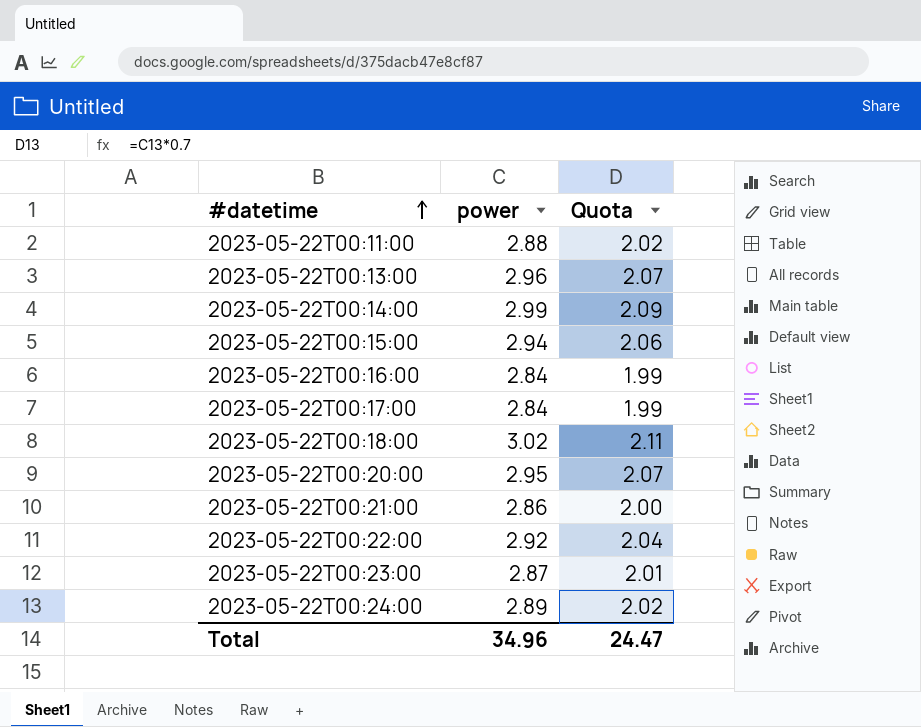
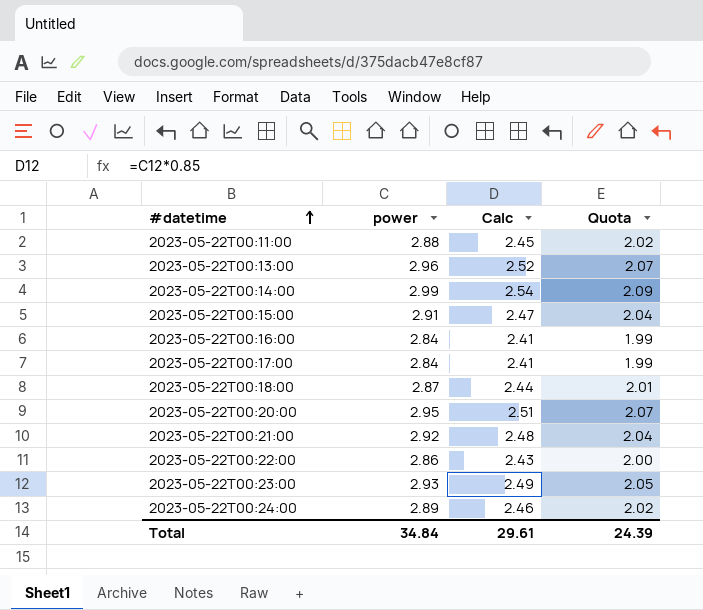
column Calc | formula: none -> [power] * 0.85
2023-05-22T00:15:00 | power: 2.94 -> 2.91
2023-05-22T00:15:00 | Quota: 2.06 -> 2.04
2023-05-22T00:18:00 | power: 3.02 -> 2.87
2023-05-22T00:18:00 | Quota: 2.11 -> 2.01
2023-05-22T00:21:00 | power: 2.86 -> 2.92
2023-05-22T00:21:00 | Quota: 2.00 -> 2.04
2023-05-22T00:22:00 | power: 2.92 -> 2.86
2023-05-22T00:22:00 | Quota: 2.04 -> 2.00
2023-05-22T00:23:00 | power: 2.87 -> 2.93
2023-05-22T00:23:00 | Quota: 2.01 -> 2.05
Total | power: 34.96 -> 34.84
Total | Quota: 24.47 -> 24.39

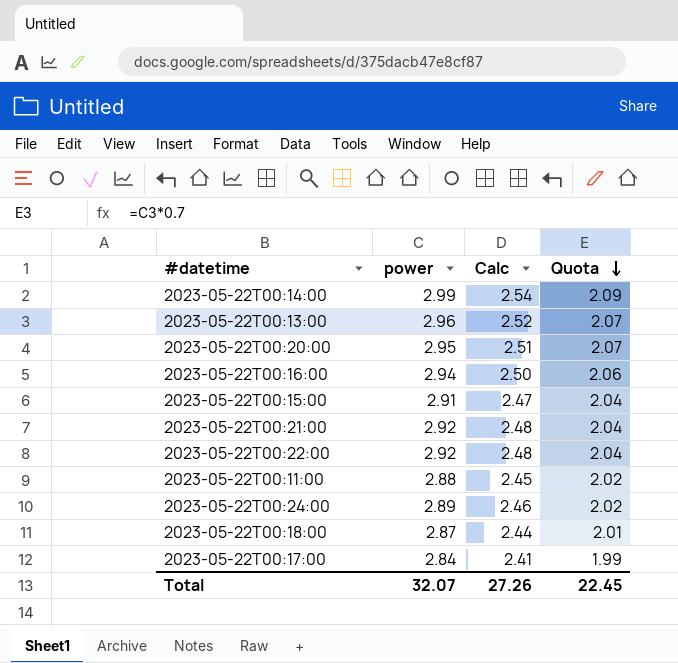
row order: #datetime ascending -> Quota descending
row 2023-05-22T00:23:00: 2.93 | 2.49 | 2.05 -> none
2023-05-22T00:16:00 | power: 2.84 -> 2.94
2023-05-22T00:16:00 | Calc: 2.41 -> 2.50
2023-05-22T00:16:00 | Quota: 1.99 -> 2.06
2023-05-22T00:22:00 | power: 2.86 -> 2.92
2023-05-22T00:22:00 | Calc: 2.43 -> 2.48
2023-05-22T00:22:00 | Quota: 2.00 -> 2.04
Total | power: 34.84 -> 32.07
Total | Calc: 29.61 -> 27.26
Total | Quota: 24.39 -> 22.45

